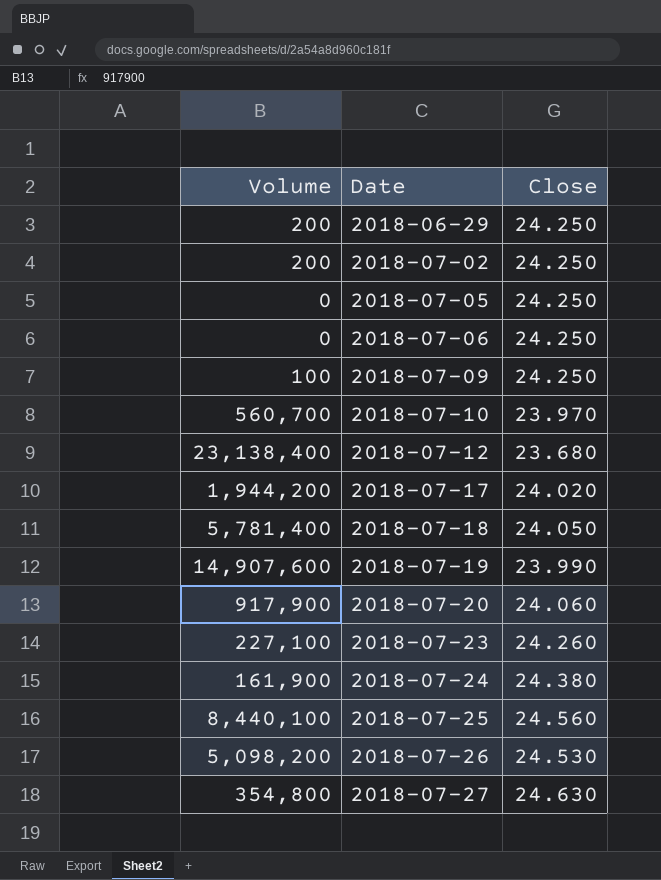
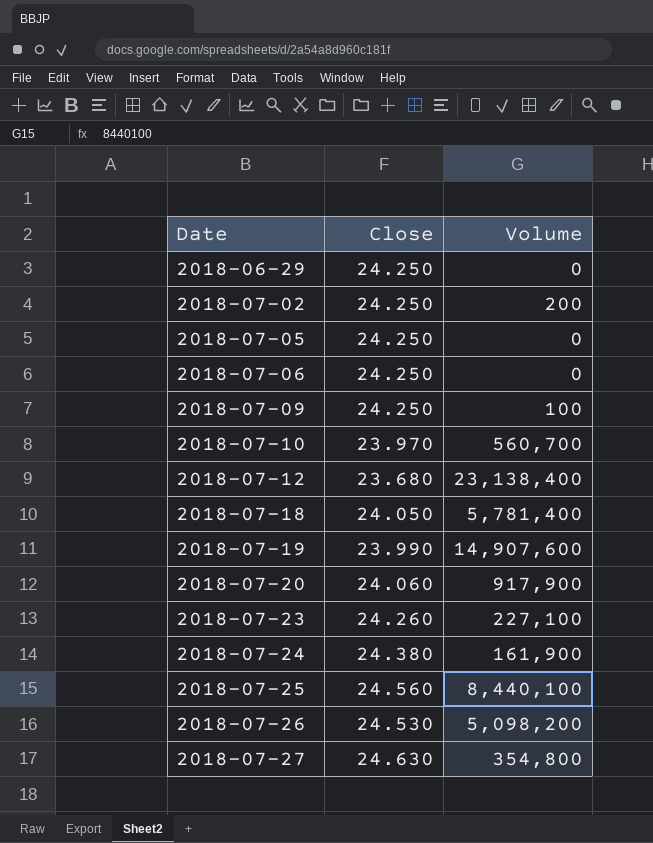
column Volume | position: 1 -> 3
row 2018-07-17: 1,944,200 | 24.020 -> none
2018-06-29 | Volume: 200 -> 0

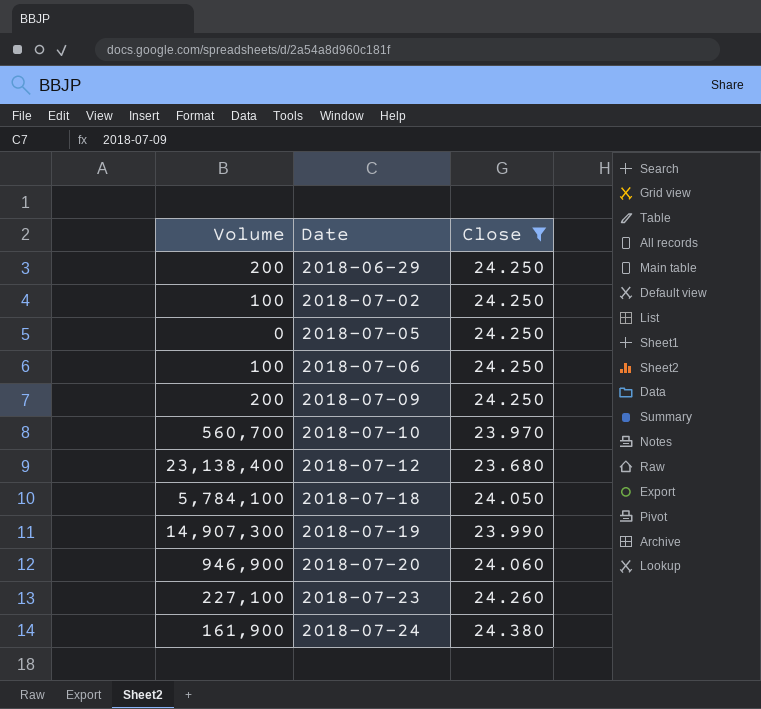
filter: none -> Close <= 24.380
column Volume | position: 3 -> 1
2018-06-29 | Volume: 0 -> 200
2018-07-02 | Volume: 200 -> 100
2018-07-06 | Volume: 0 -> 100
2018-07-09 | Volume: 100 -> 200
2018-07-18 | Volume: 5,781,400 -> 5,784,100
2018-07-19 | Volume: 14,907,600 -> 14,907,300
2018-07-20 | Volume: 917,900 -> 946,900

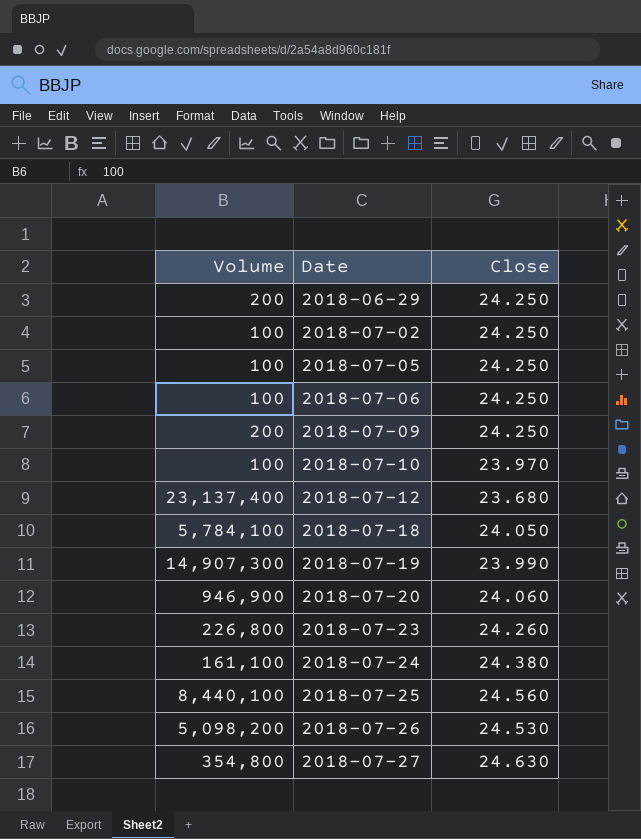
filter: Close <= 24.380 -> none
2018-07-05 | Volume: 0 -> 100
2018-07-10 | Volume: 560,700 -> 100
2018-07-12 | Volume: 23,138,400 -> 23,137,400
2018-07-23 | Volume: 227,100 -> 226,800
2018-07-24 | Volume: 161,900 -> 161,100

